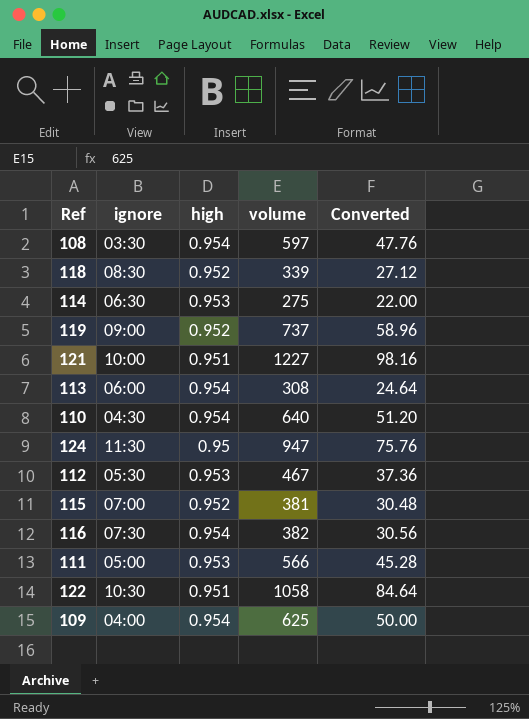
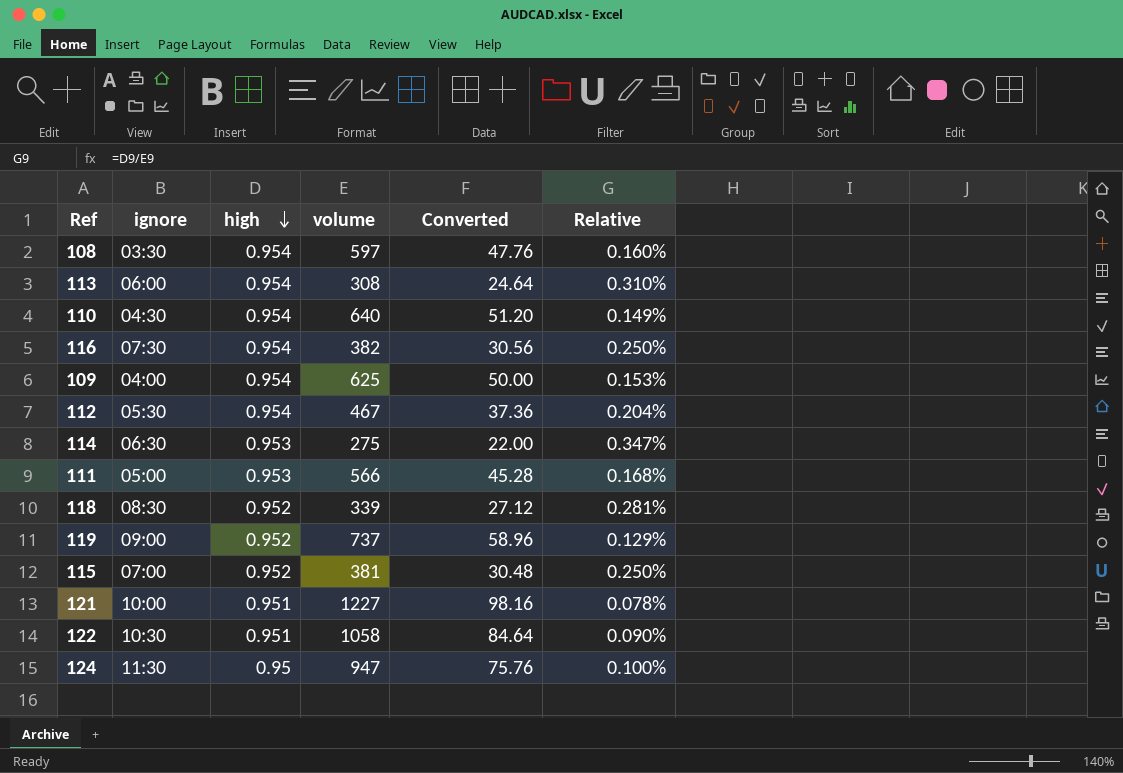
row order: none -> high descending
column Relative | formula: none -> [high] / [volume]
112 | high: 0.953 -> 0.954

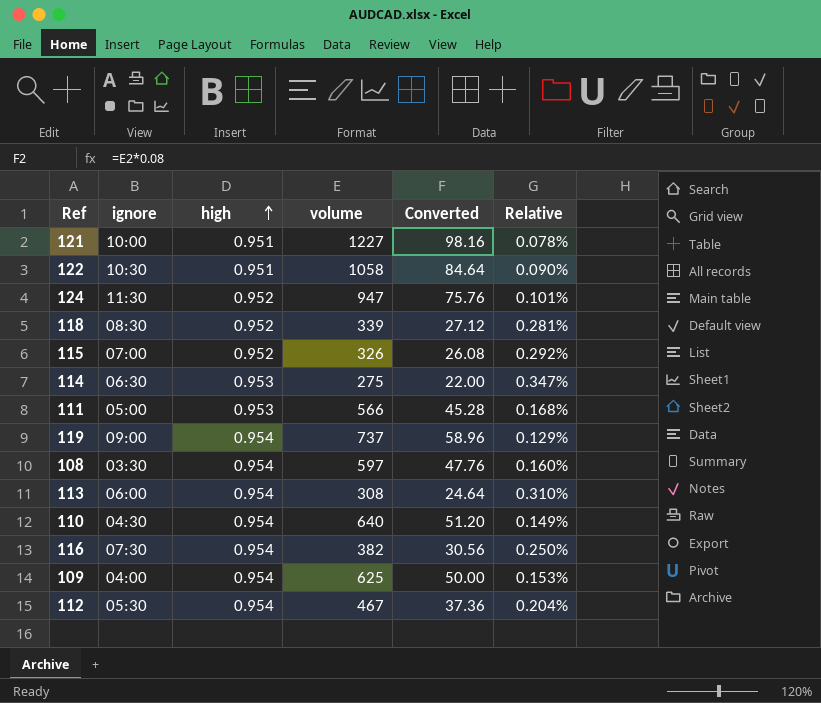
row order: high descending -> high ascending
124 | high: 0.95 -> 0.952
124 | Relative: 0.100% -> 0.101%
115 | volume: 381 -> 326
115 | Converted: 30.48 -> 26.08
115 | Relative: 0.250% -> 0.292%
119 | high: 0.952 -> 0.954

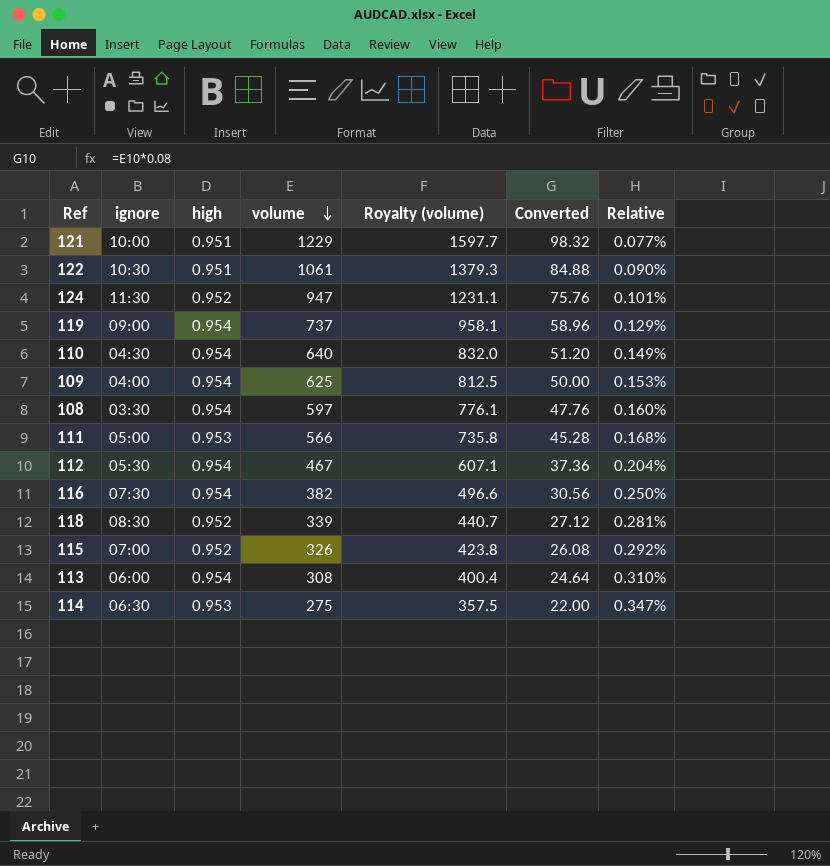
row order: high ascending -> volume descending
column Royalty (volume) | formula: none -> [volume] * 1.3
121 | volume: 1227 -> 1229
121 | Converted: 98.16 -> 98.32
121 | Relative: 0.078% -> 0.077%
122 | volume: 1058 -> 1061
122 | Converted: 84.64 -> 84.88

